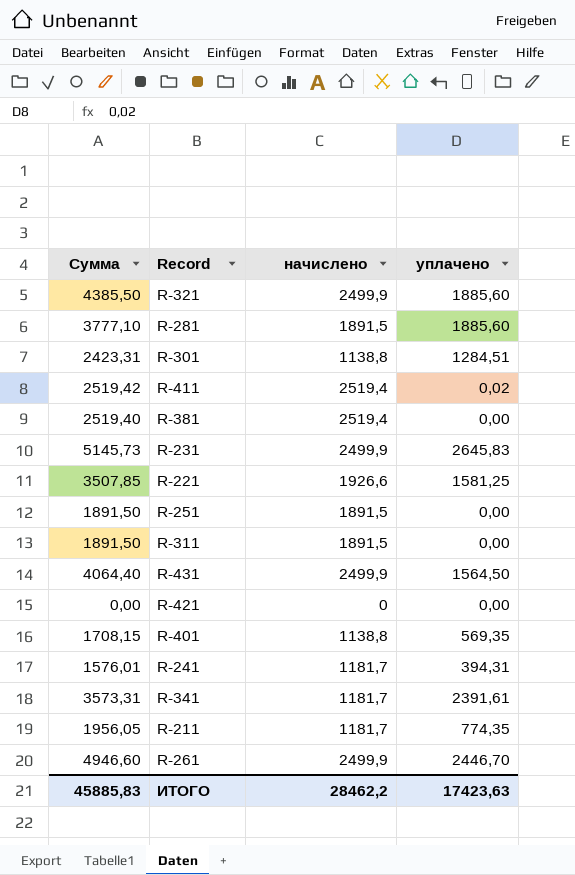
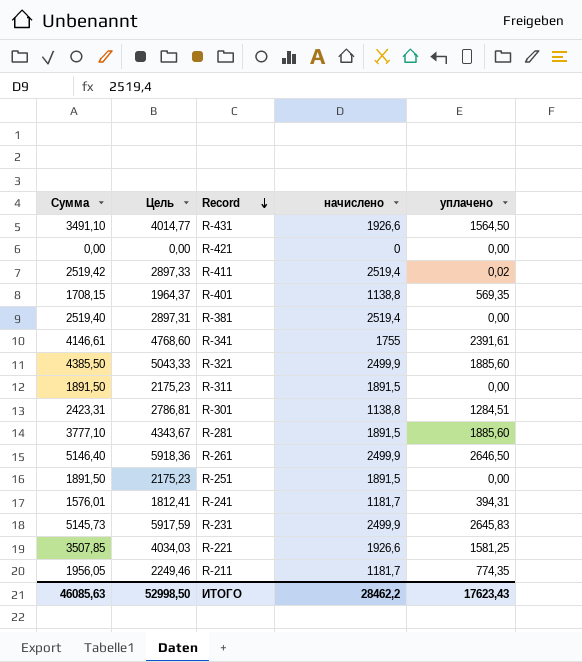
row order: none -> Record descending
column Цель | formula: none -> [Сумма] * 1,15
R-431 | Сумма: 4064,40 -> 3491,10
R-431 | начислено: 2499,9 -> 1926,6
R-341 | Сумма: 3573,31 -> 4146,61
R-341 | начислено: 1181,7 -> 1755
R-261 | Сумма: 4946,60 -> 5146,40
R-261 | уплачено: 2446,70 -> 2646,50
ИТОГО | Сумма: 45885,83 -> 46085,63
ИТОГО | уплачено: 17423,63 -> 17623,43

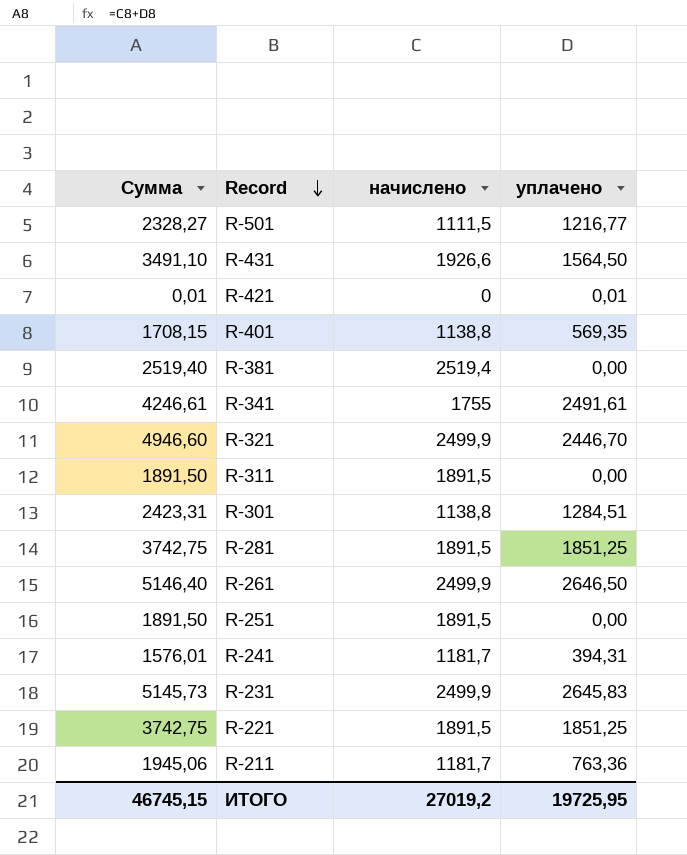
column Цель | formula: [Сумма] * 1,15 -> none
row R-411: 2519,42 | 2897,33 | 2519,4 | 0,02 -> none
row R-501: none -> 2328,27 | 1111,5 | 1216,77
R-421 | Сумма: 0,00 -> 0,01
R-421 | уплачено: 0,00 -> 0,01
R-341 | Сумма: 4146,61 -> 4246,61
R-341 | уплачено: 2391,61 -> 2491,61
R-321 | Сумма: 4385,50 -> 4946,60
R-321 | уплачено: 1885,60 -> 2446,70
R-281 | Сумма: 3777,10 -> 3742,75
R-281 | уплачено: 1885,60 -> 1851,25
R-221 | Сумма: 3507,85 -> 3742,75
R-221 | начислено: 1926,6 -> 1891,5
R-221 | уплачено: 1581,25 -> 1851,25
R-211 | Сумма: 1956,05 -> 1945,06
R-211 | уплачено: 774,35 -> 763,36
ИТОГО | Сумма: 46085,63 -> 46745,15
ИТОГО | начислено: 28462,2 -> 27019,2
ИТОГО | уплачено: 17623,43 -> 19725,95

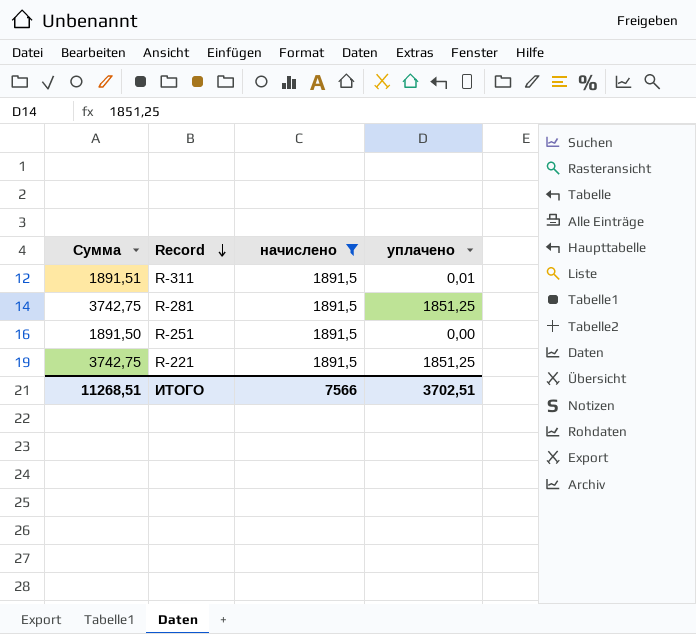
filter: none -> начислено = 1891,5
R-311 | Сумма: 1891,50 -> 1891,51
R-311 | уплачено: 0,00 -> 0,01
ИТОГО | Сумма: 46745,15 -> 11268,51
ИТОГО | начислено: 27019,2 -> 7566
ИТОГО | уплачено: 19725,95 -> 3702,51

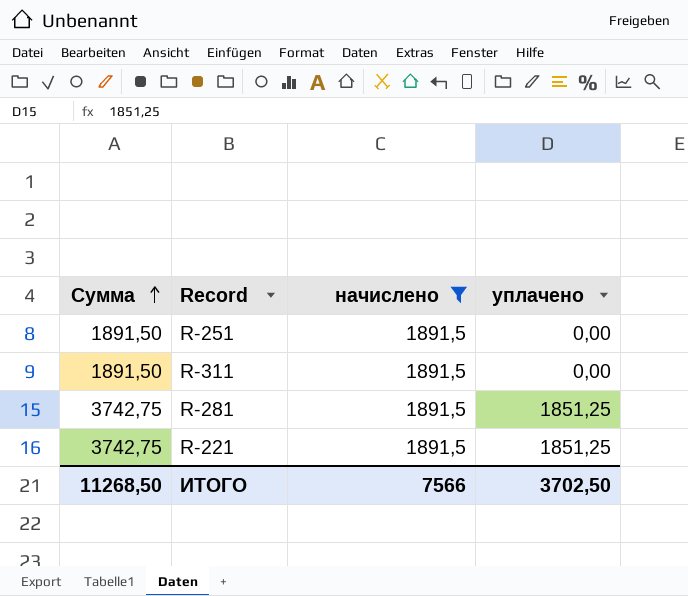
row order: Record descending -> Сумма ascending
R-311 | Сумма: 1891,51 -> 1891,50
R-311 | уплачено: 0,01 -> 0,00
ИТОГО | Сумма: 11268,51 -> 11268,50
ИТОГО | уплачено: 3702,51 -> 3702,50

